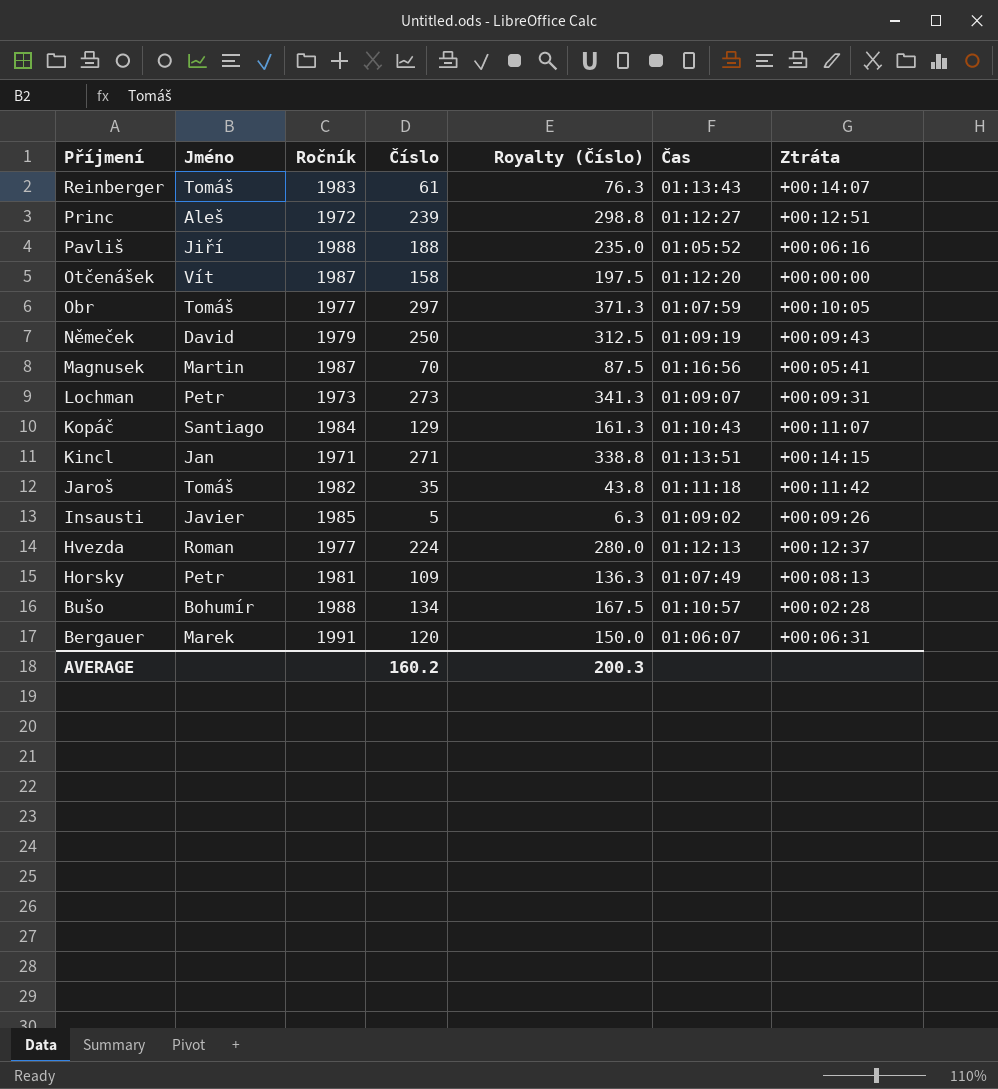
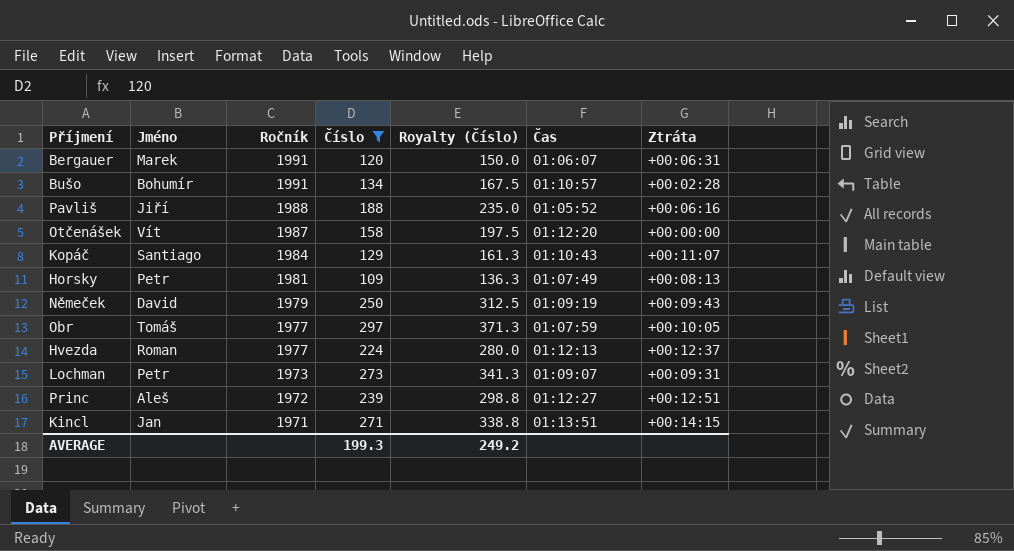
filter: none -> Číslo >= 109
row order: Příjmení descending -> Ročník descending
Bušo | Ročník: 1988 -> 1991
AVERAGE | Číslo: 160.2 -> 199.3
AVERAGE | Royalty (Číslo): 200.3 -> 249.2

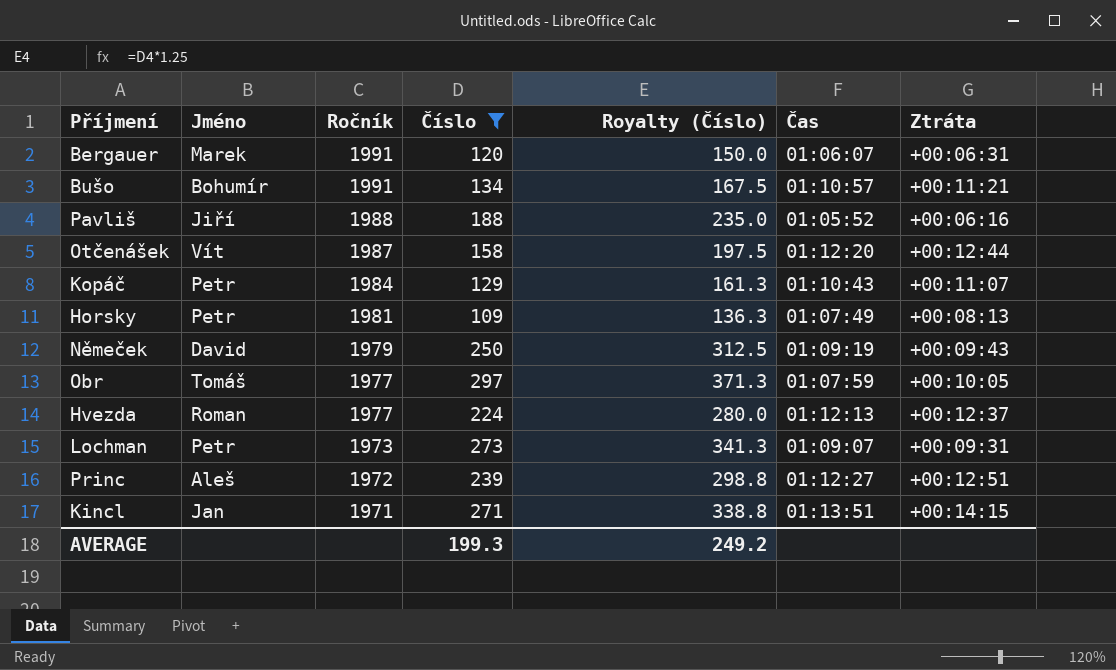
Bušo | Ztráta: +00:02:28 -> +00:11:21
Otčenášek | Ztráta: +00:00:00 -> +00:12:44
Kopáč | Jméno: Santiago -> Petr

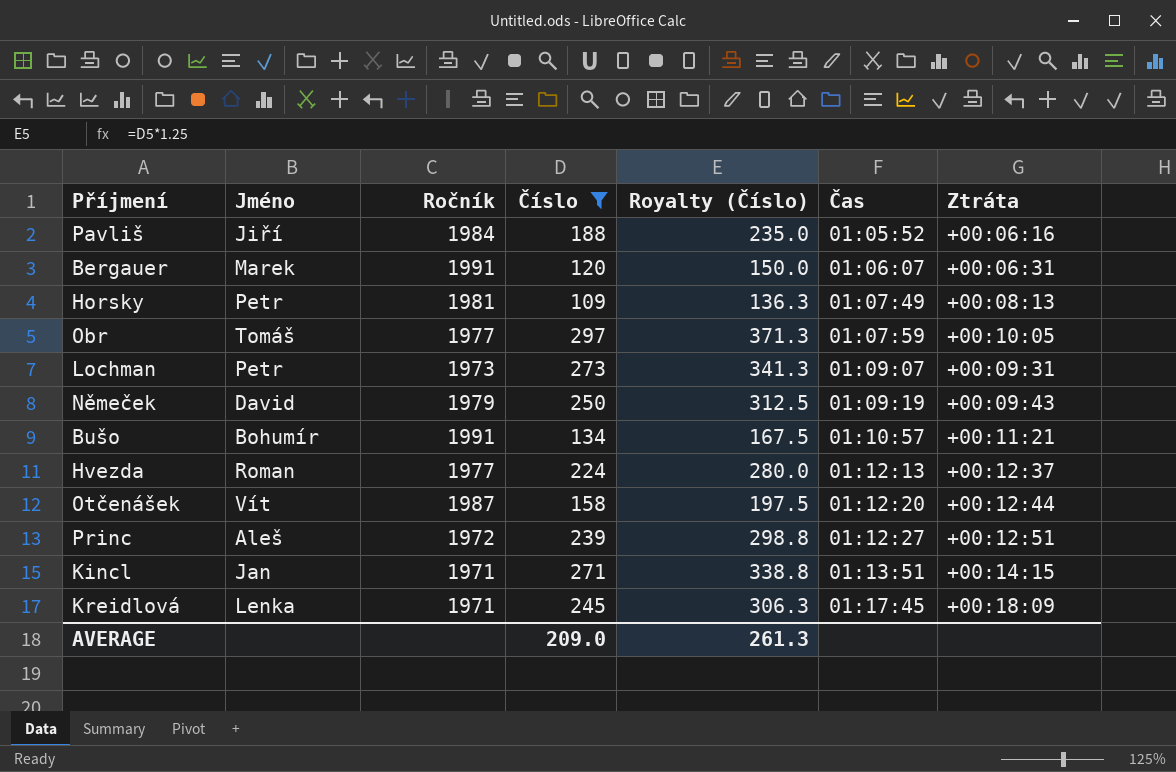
row order: Ročník descending -> Čas ascending
row Kopáč: Petr | 1984 | 129 | 161.3 | 01:10:43 | +00:11:07 -> none
Pavliš | Ročník: 1988 -> 1984
row Kreidlová: none -> Lenka | 1971 | 245 | 306.3 | 01:17:45 | +00:18:09
AVERAGE | Číslo: 199.3 -> 209.0
AVERAGE | Royalty (Číslo): 249.2 -> 261.3

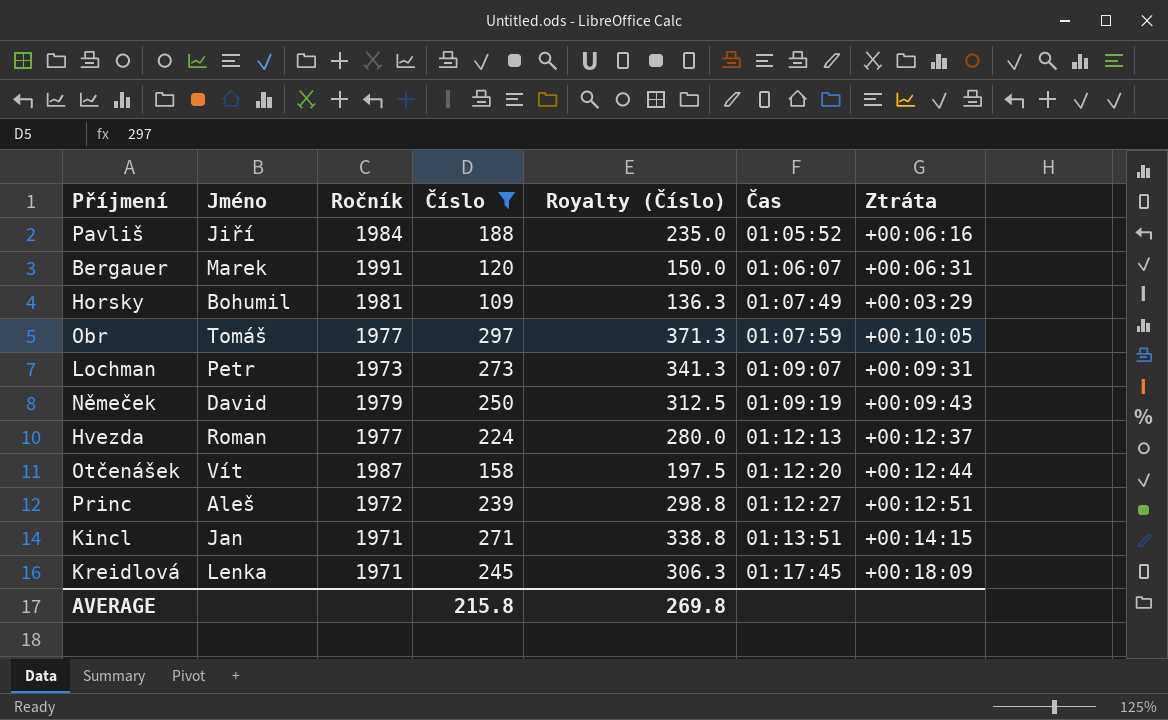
row Bušo: Bohumír | 1991 | 134 | 167.5 | 01:10:57 | +00:11:21 -> none
Horsky | Jméno: Petr -> Bohumil
Horsky | Ztráta: +00:08:13 -> +00:03:29
AVERAGE | Číslo: 209.0 -> 215.8
AVERAGE | Royalty (Číslo): 261.3 -> 269.8

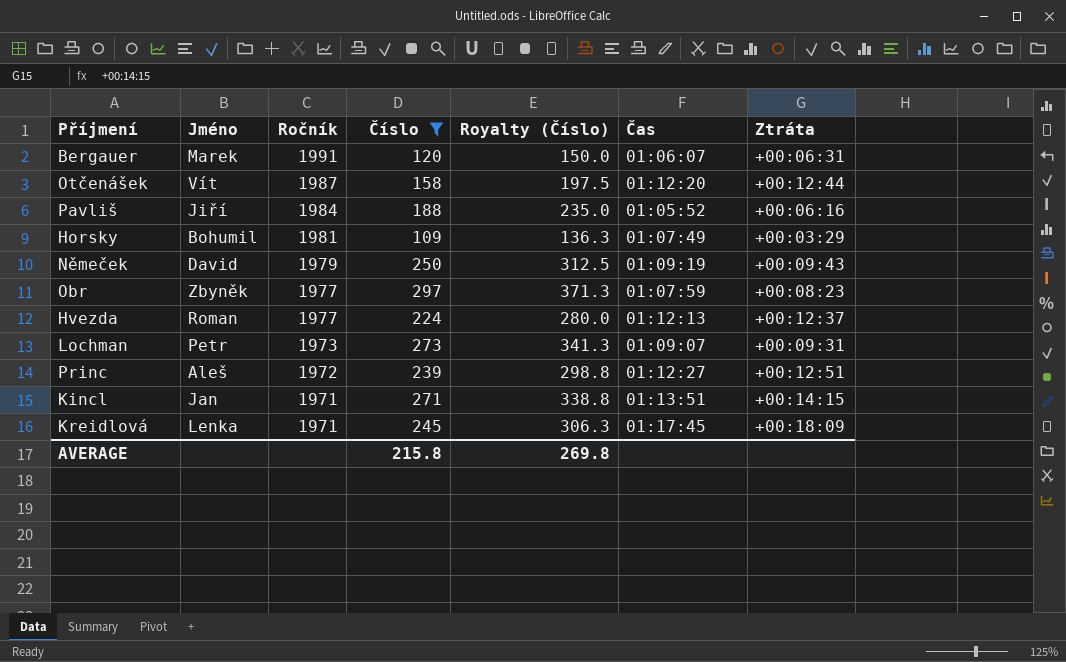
row order: Čas ascending -> Ročník descending
Obr | Jméno: Tomáš -> Zbyněk
Obr | Ztráta: +00:10:05 -> +00:08:23

